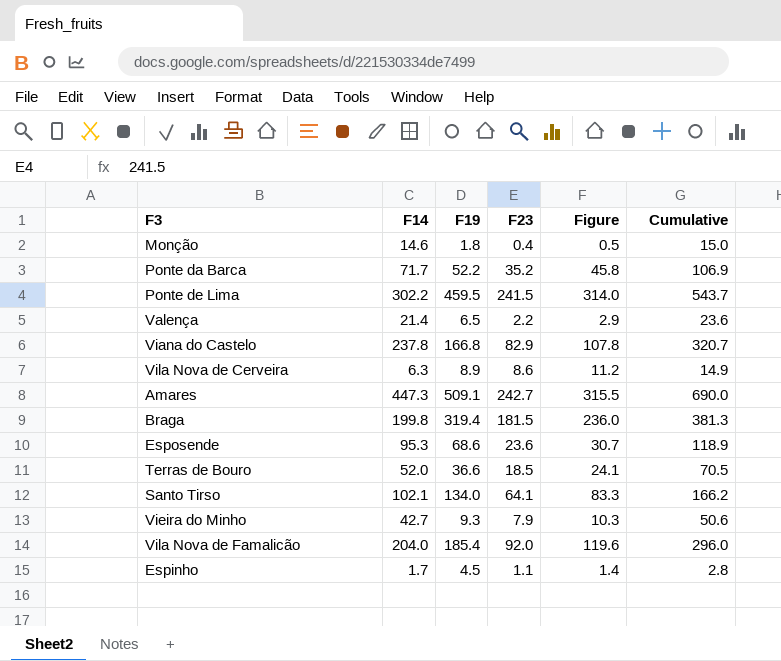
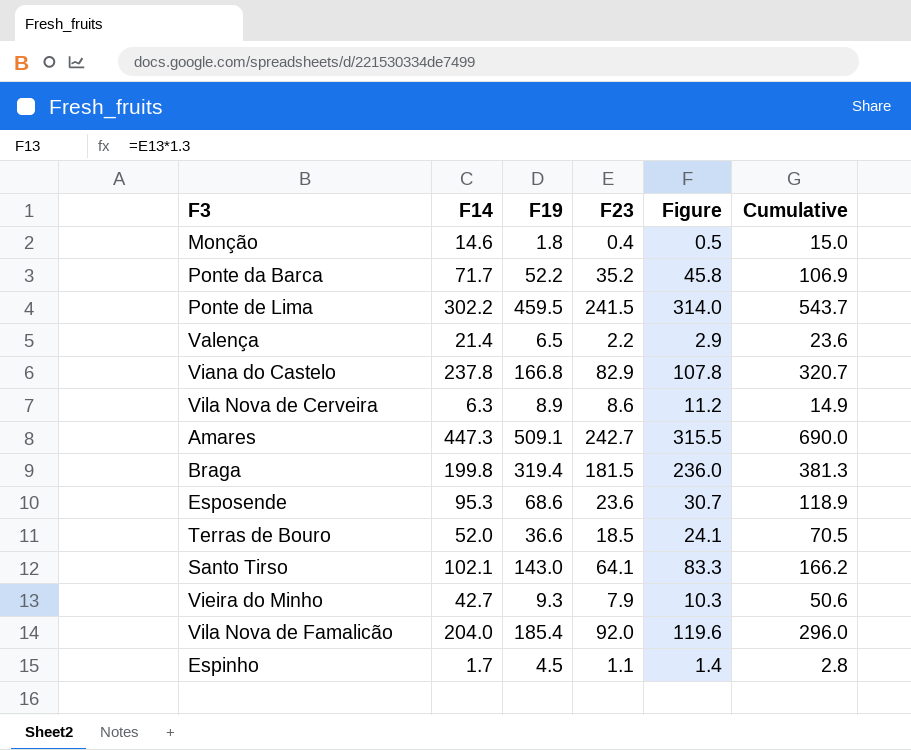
Santo Tirso | F19: 134.0 -> 143.0

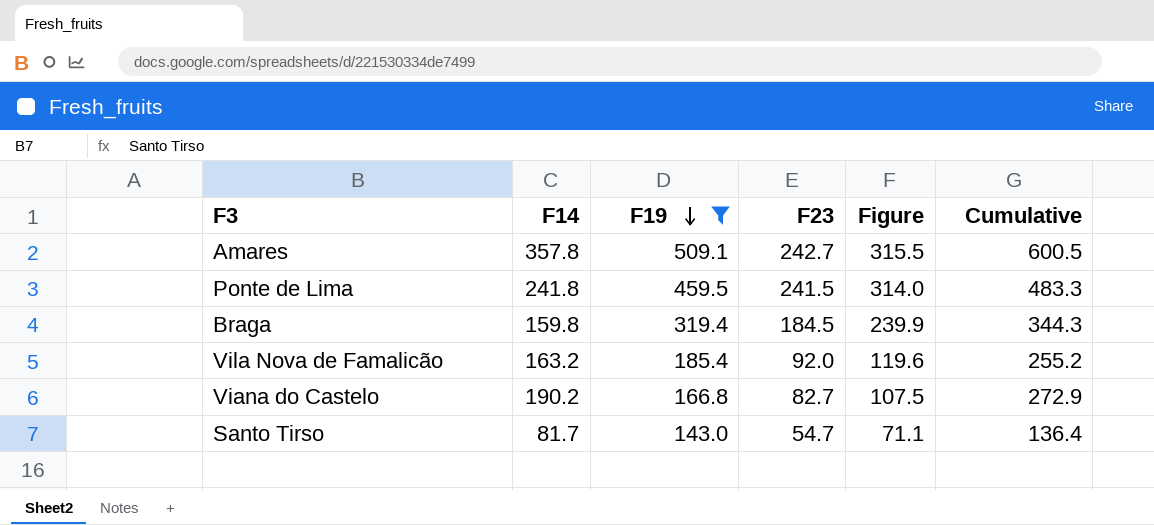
filter: none -> F19 >= 143.0
row order: none -> F19 descending
Amares | F14: 447.3 -> 357.8
Amares | Cumulative: 690.0 -> 600.5
Ponte de Lima | F14: 302.2 -> 241.8
Ponte de Lima | Cumulative: 543.7 -> 483.3
Braga | F14: 199.8 -> 159.8
Braga | F23: 181.5 -> 184.5
Braga | Figure: 236.0 -> 239.9
Braga | Cumulative: 381.3 -> 344.3
Vila Nova de Famalicão | F14: 204.0 -> 163.2
Vila Nova de Famalicão | Cumulative: 296.0 -> 255.2
Viana do Castelo | F14: 237.8 -> 190.2
Viana do Castelo | F23: 82.9 -> 82.7
Viana do Castelo | Figure: 107.8 -> 107.5
Viana do Castelo | Cumulative: 320.7 -> 272.9
Santo Tirso | F14: 102.1 -> 81.7
Santo Tirso | F23: 64.1 -> 54.7
Santo Tirso | Figure: 83.3 -> 71.1
Santo Tirso | Cumulative: 166.2 -> 136.4

